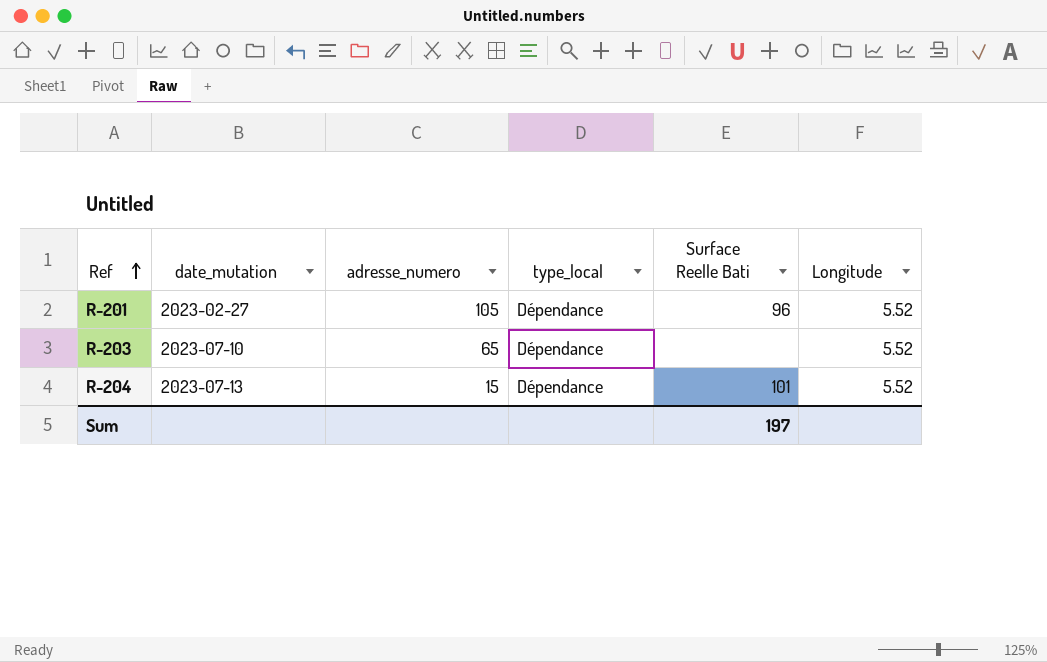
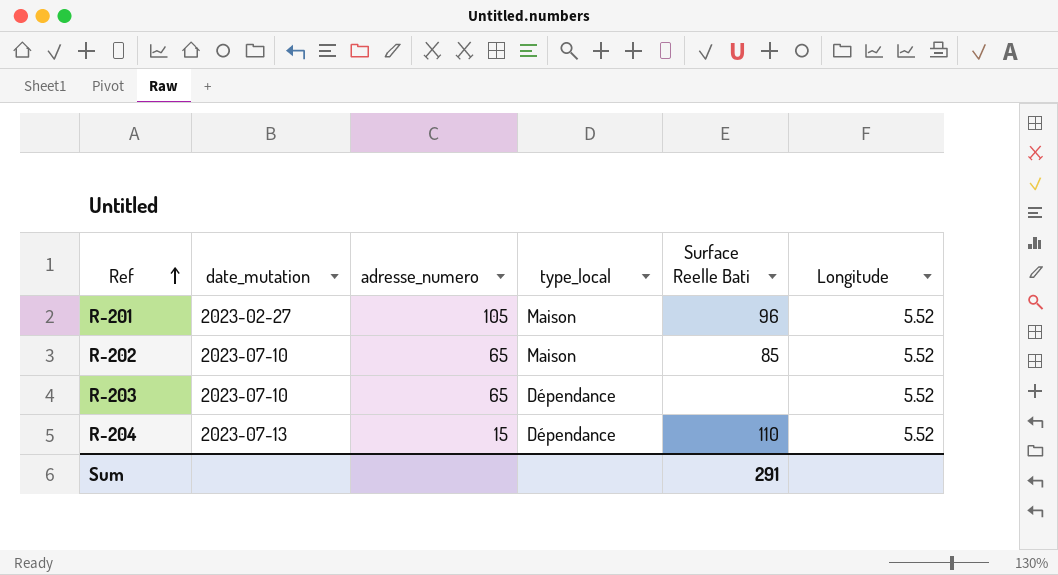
R-201 | type_local: Dépendance -> Maison
row R-202: none -> 2023-07-10 | 65 | Maison | 85 | 5.52
R-204 | Surface Reelle Bati: 101 -> 110
Sum | Surface Reelle Bati: 197 -> 291

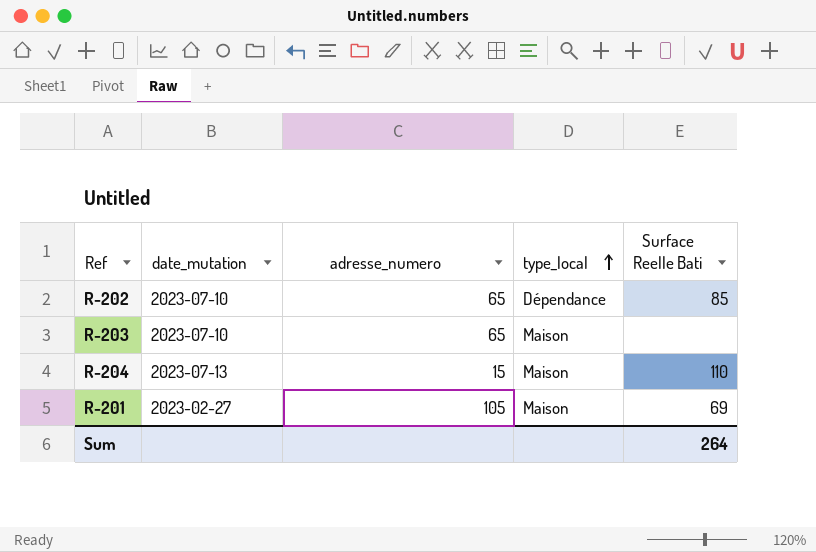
row order: Ref ascending -> type_local ascending
column Longitude | position: 6 -> none
R-202 | type_local: Maison -> Dépendance
R-203 | type_local: Dépendance -> Maison
R-204 | type_local: Dépendance -> Maison
R-201 | Surface Reelle Bati: 96 -> 69
Sum | Surface Reelle Bati: 291 -> 264

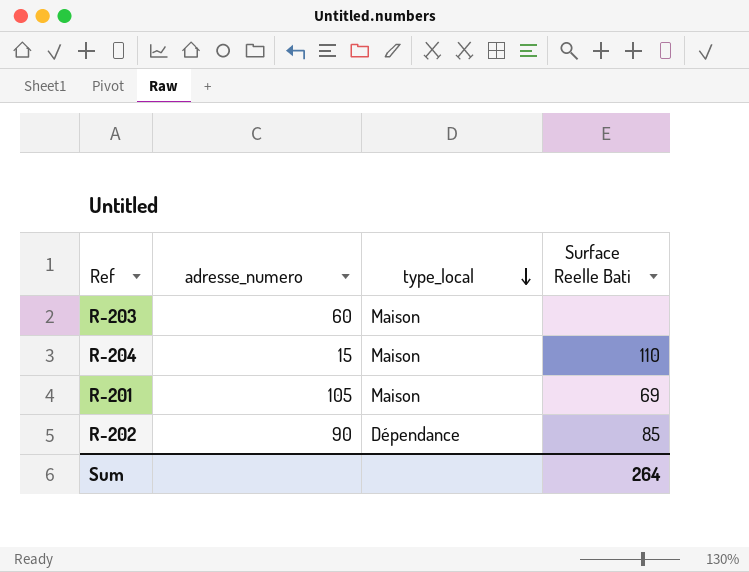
row order: type_local ascending -> type_local descending
column date_mutation | position: 2 -> none
R-203 | adresse_numero: 65 -> 60
R-202 | adresse_numero: 65 -> 90

